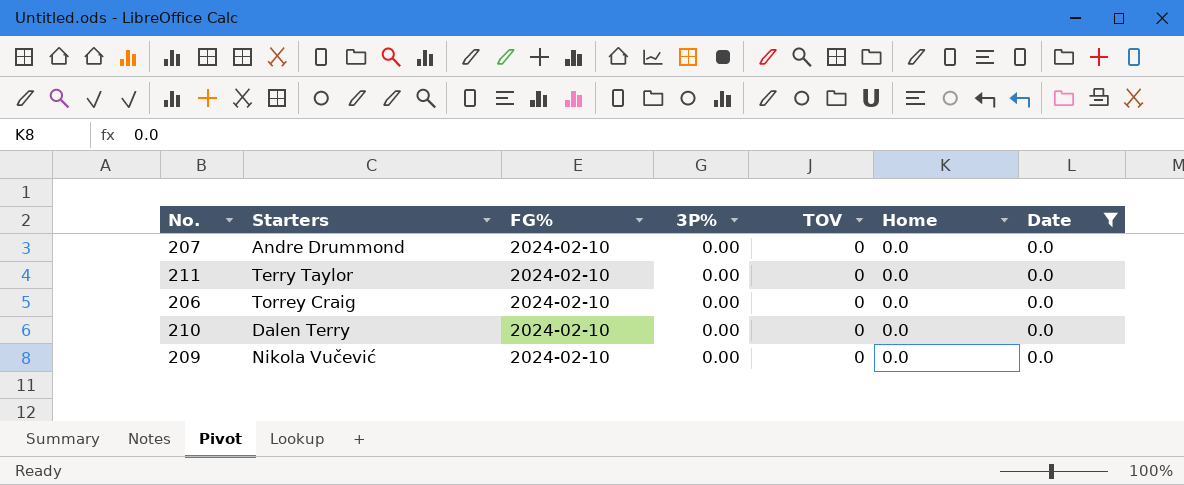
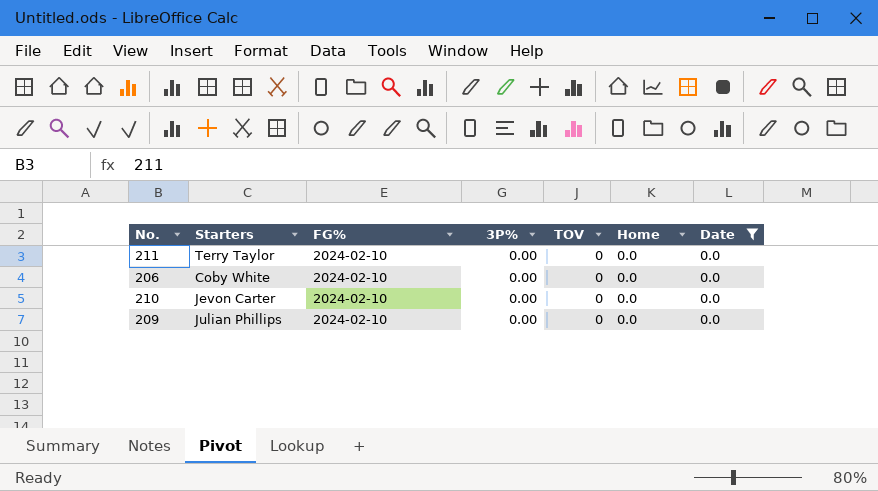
row 207: Andre Drummond | 2024-02-10 | 0.00 | 0 | 0.0 | 0.0 -> none
206 | Starters: Torrey Craig -> Coby White
210 | Starters: Dalen Terry -> Jevon Carter
209 | Starters: Nikola Vučević -> Julian Phillips

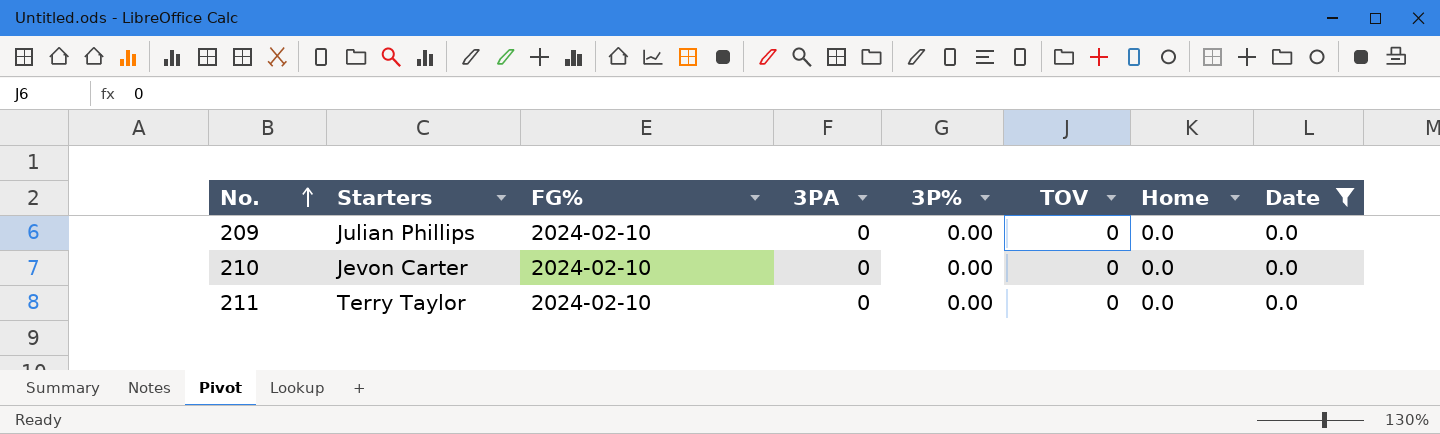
row order: none -> No. ascending
column 3PA | position: none -> 4
row 206: Coby White | 2024-02-10 | 0.00 | 0 | 0.0 | 0.0 -> none

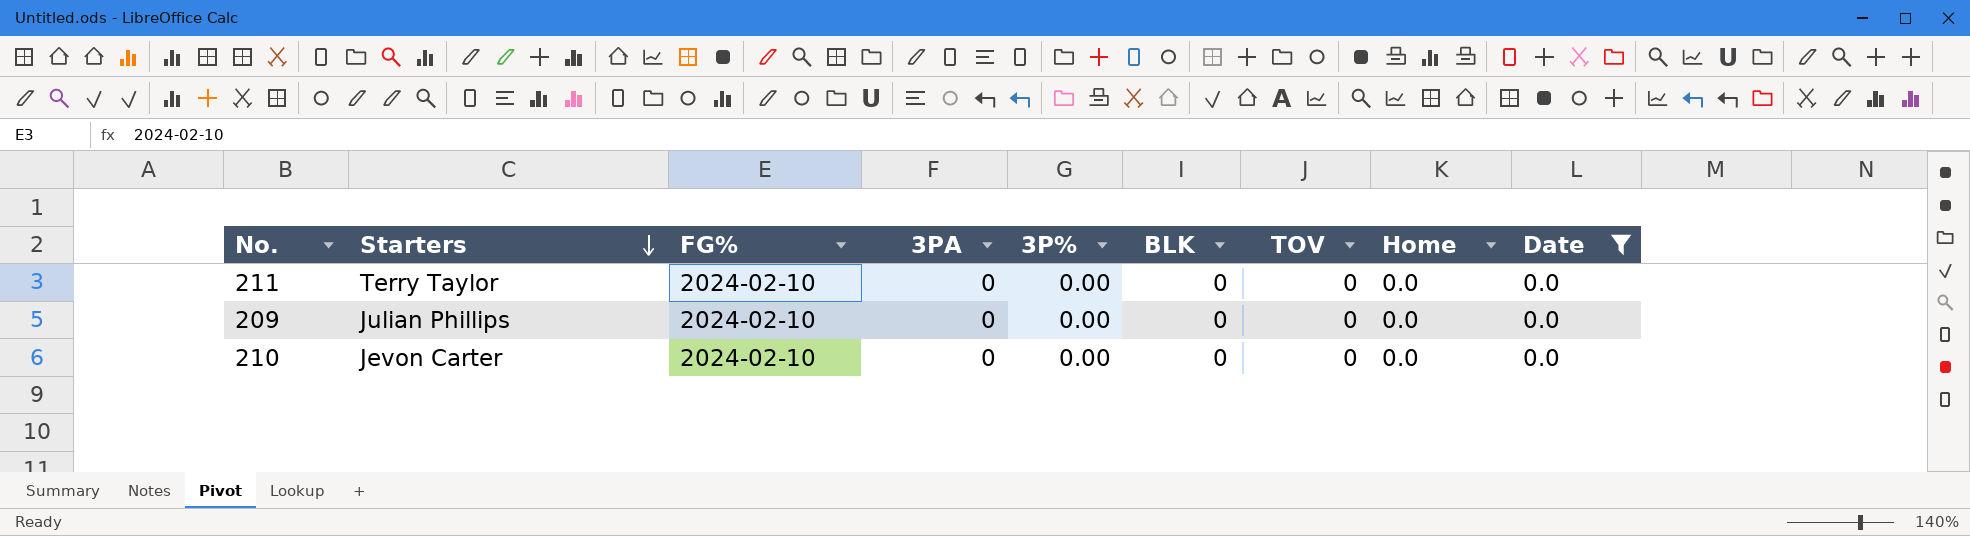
row order: No. ascending -> Starters descending
column BLK | position: none -> 6

